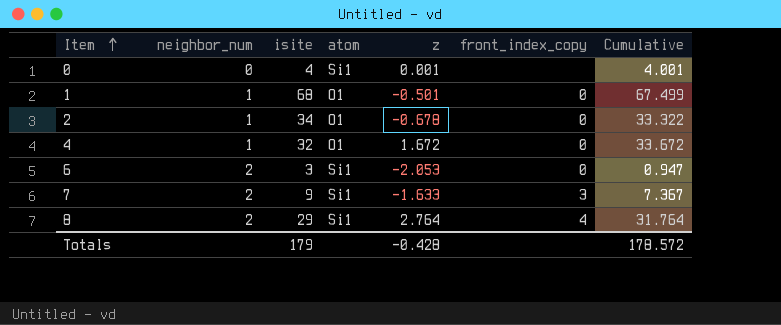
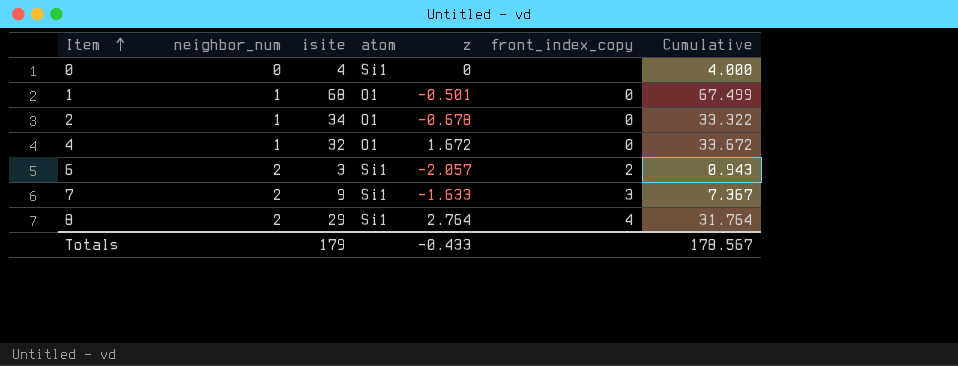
0 | z: 0.001 -> 0
0 | Cumulative: 4.001 -> 4.000
6 | z: -2.053 -> -2.057
6 | front_index_copy: 0 -> 2
6 | Cumulative: 0.947 -> 0.943
Totals | z: -0.428 -> -0.433
Totals | Cumulative: 178.572 -> 178.567

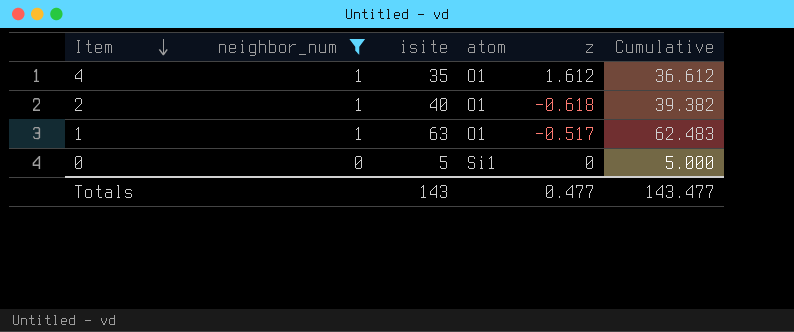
filter: none -> neighbor_num != 2
row order: Item ascending -> Item descending
column front_index_copy | position: 6 -> none
4 | isite: 32 -> 35
4 | z: 1.672 -> 1.612
4 | Cumulative: 33.672 -> 36.612
2 | isite: 34 -> 40
2 | z: -0.678 -> -0.618
2 | Cumulative: 33.322 -> 39.382
1 | isite: 68 -> 63
1 | z: -0.501 -> -0.517
1 | Cumulative: 67.499 -> 62.483
0 | isite: 4 -> 5
0 | Cumulative: 4.000 -> 5.000
Totals | isite: 179 -> 143
Totals | z: -0.433 -> 0.477
Totals | Cumulative: 178.567 -> 143.477

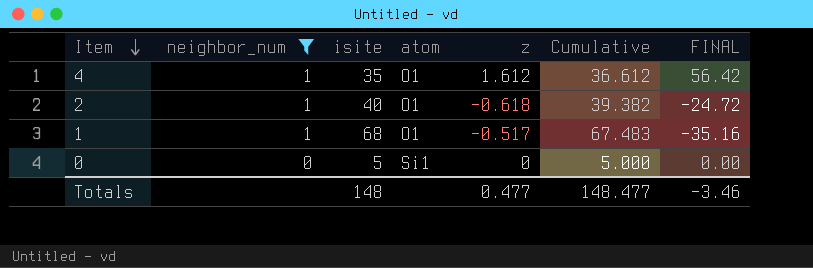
column FINAL | formula: none -> [isite] * [z]
1 | isite: 63 -> 68
1 | Cumulative: 62.483 -> 67.483
Totals | isite: 143 -> 148
Totals | Cumulative: 143.477 -> 148.477

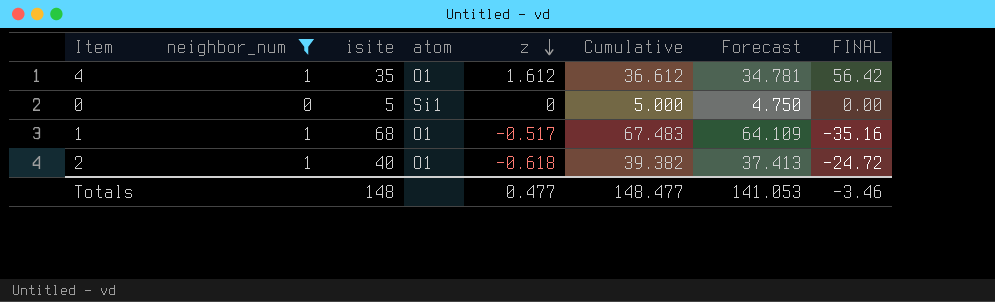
row order: Item descending -> z descending
column Forecast | formula: none -> [Cumulative] * 0.95

